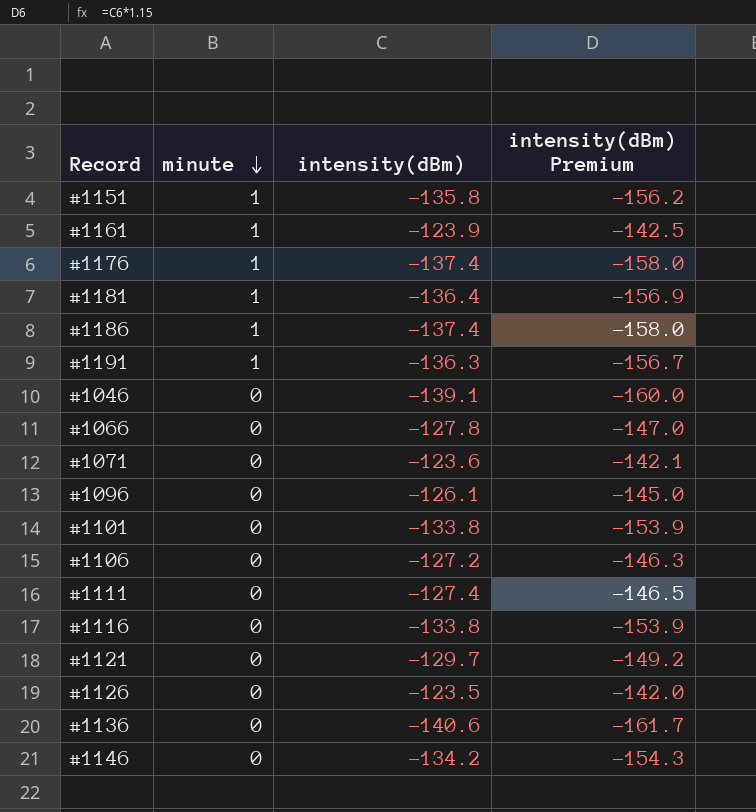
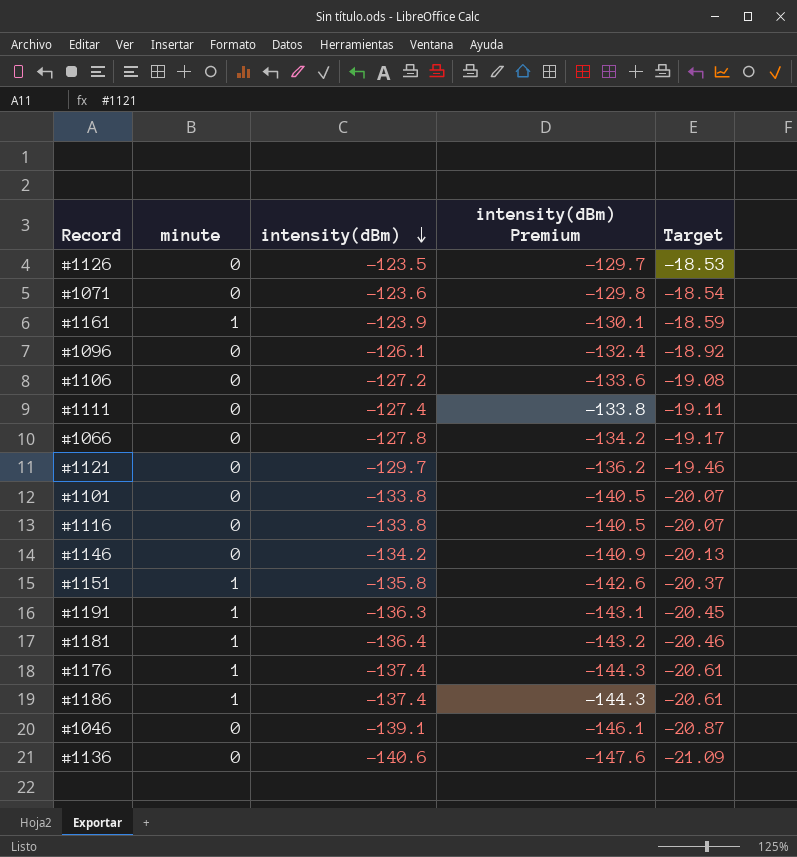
row order: minute descending -> intensity(dBm) descending
column intensity(dBm) Premium | formula: [intensity(dBm)] * 1.15 -> [intensity(dBm)] * 1.05
column Target | formula: none -> [intensity(dBm)] * 0.15

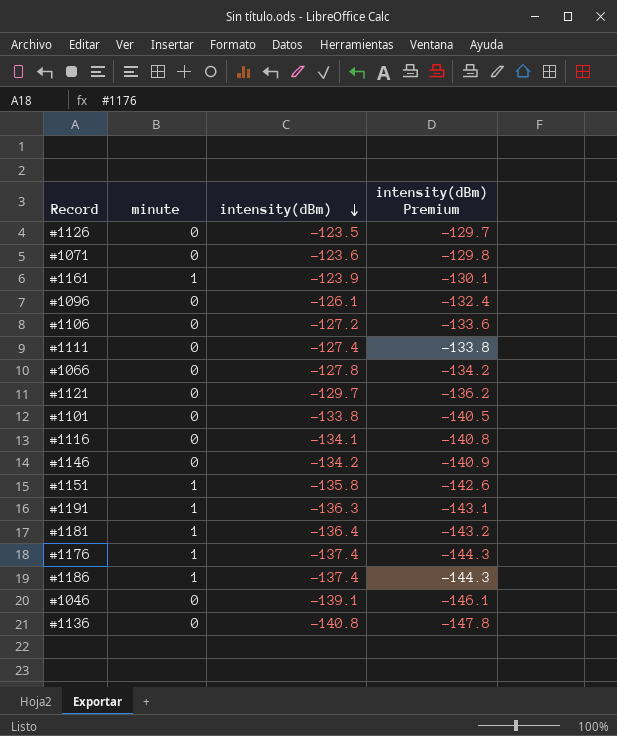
column Target | formula: [intensity(dBm)] * 0.15 -> none
#1116 | intensity(dBm): -133.8 -> -134.1
#1116 | intensity(dBm) Premium: -140.5 -> -140.8
#1136 | intensity(dBm): -140.6 -> -140.8
#1136 | intensity(dBm) Premium: -147.6 -> -147.8

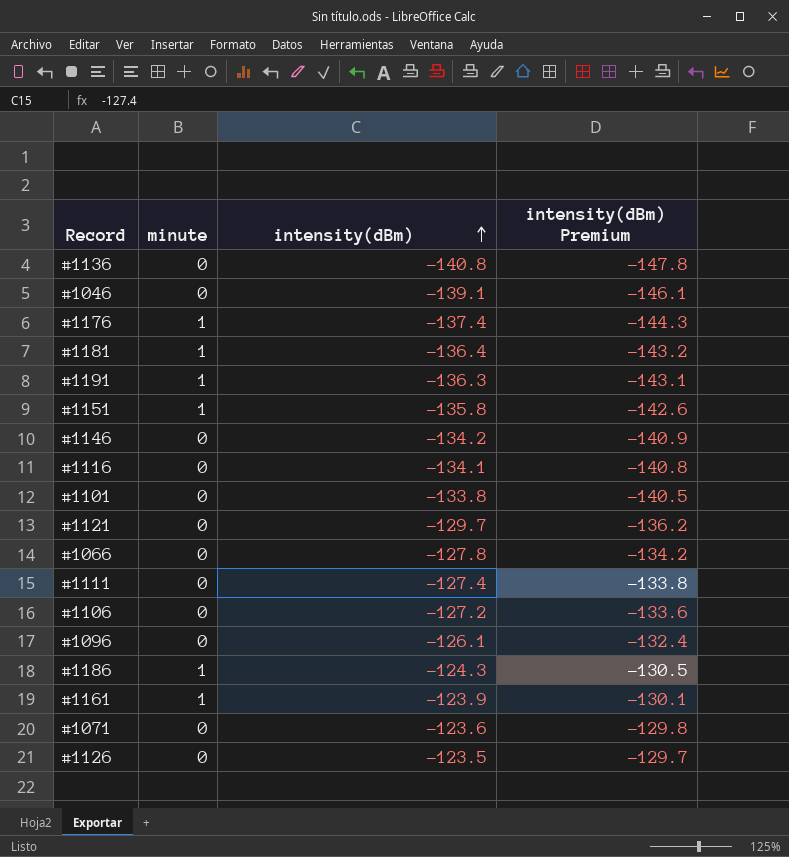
row order: intensity(dBm) descending -> intensity(dBm) ascending
#1186 | intensity(dBm): -137.4 -> -124.3
#1186 | intensity(dBm) Premium: -144.3 -> -130.5

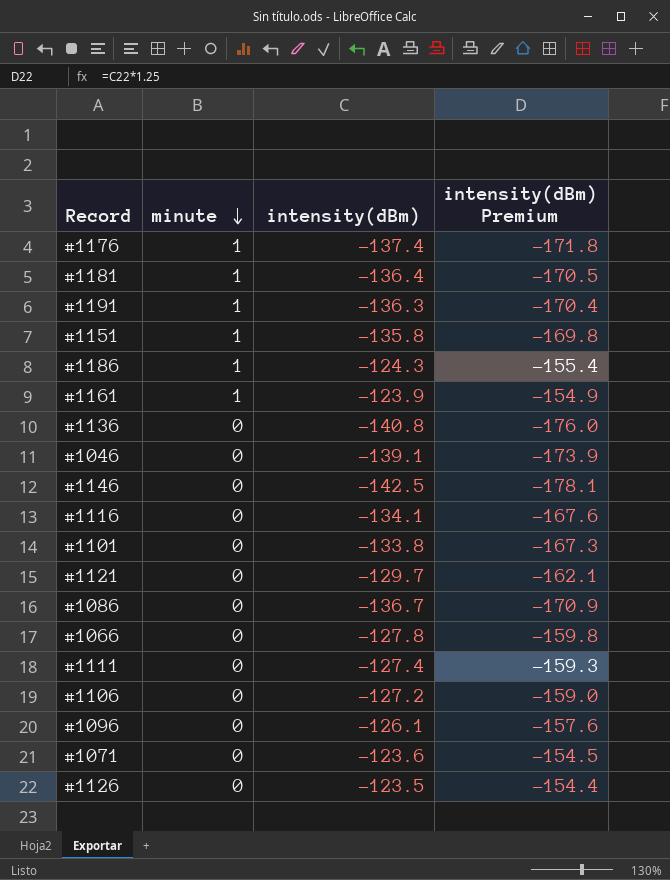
row order: intensity(dBm) ascending -> minute descending
column intensity(dBm) Premium | formula: [intensity(dBm)] * 1.05 -> [intensity(dBm)] * 1.25
#1146 | intensity(dBm): -134.2 -> -142.5
row #1086: none -> 0 | -136.7 | -170.9

